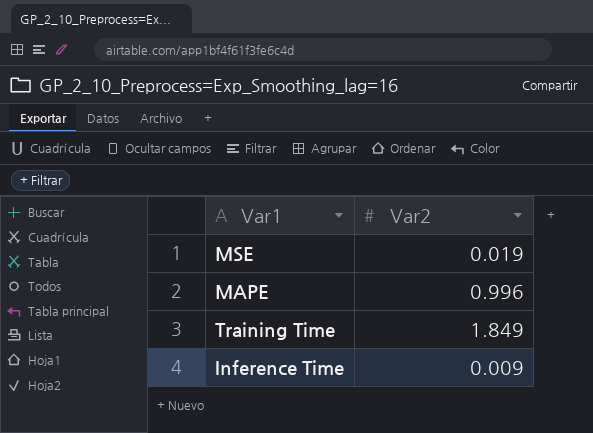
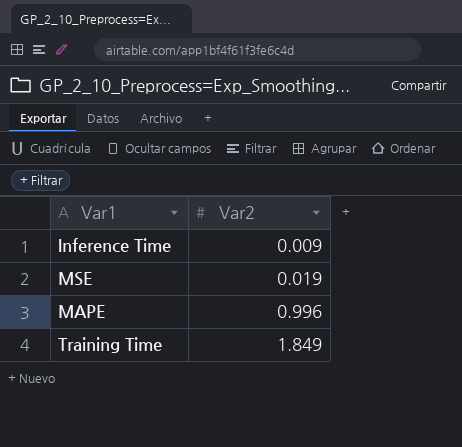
row order: none -> Var2 ascending

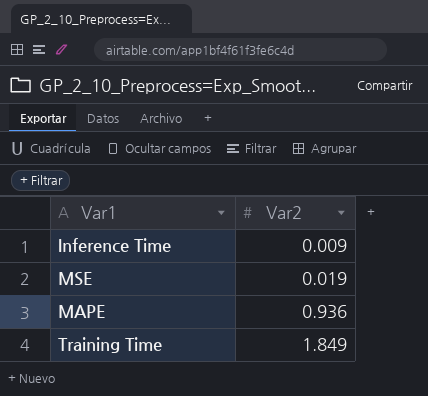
MAPE | Var2: 0.996 -> 0.936

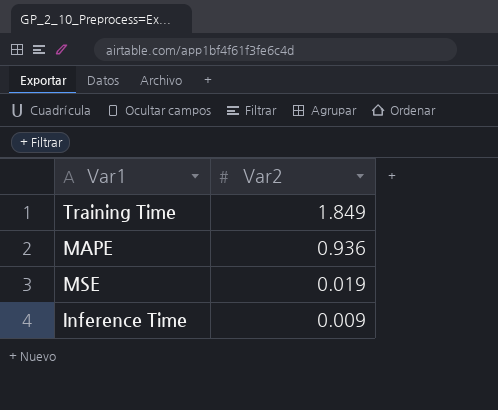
row order: Var2 ascending -> Var2 descending

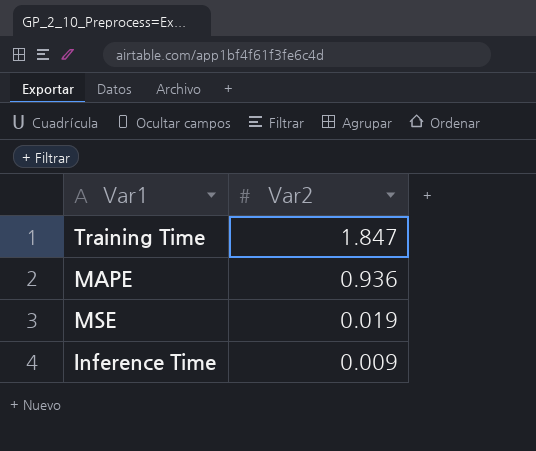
Training Time | Var2: 1.849 -> 1.847

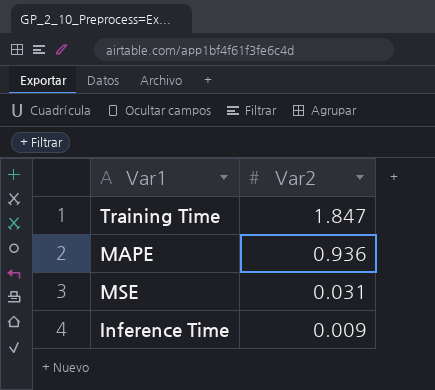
MSE | Var2: 0.019 -> 0.031

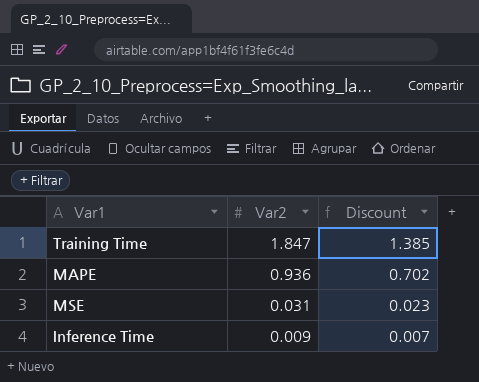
column Discount | formula: none -> [Var2] * 0.75

